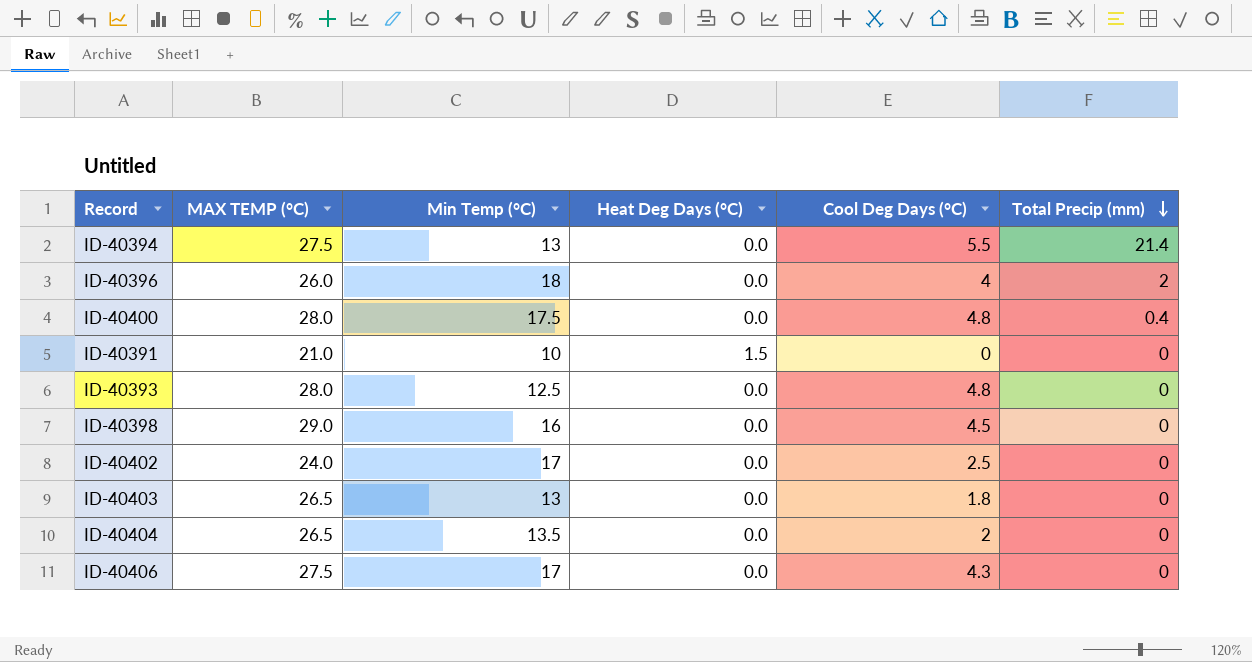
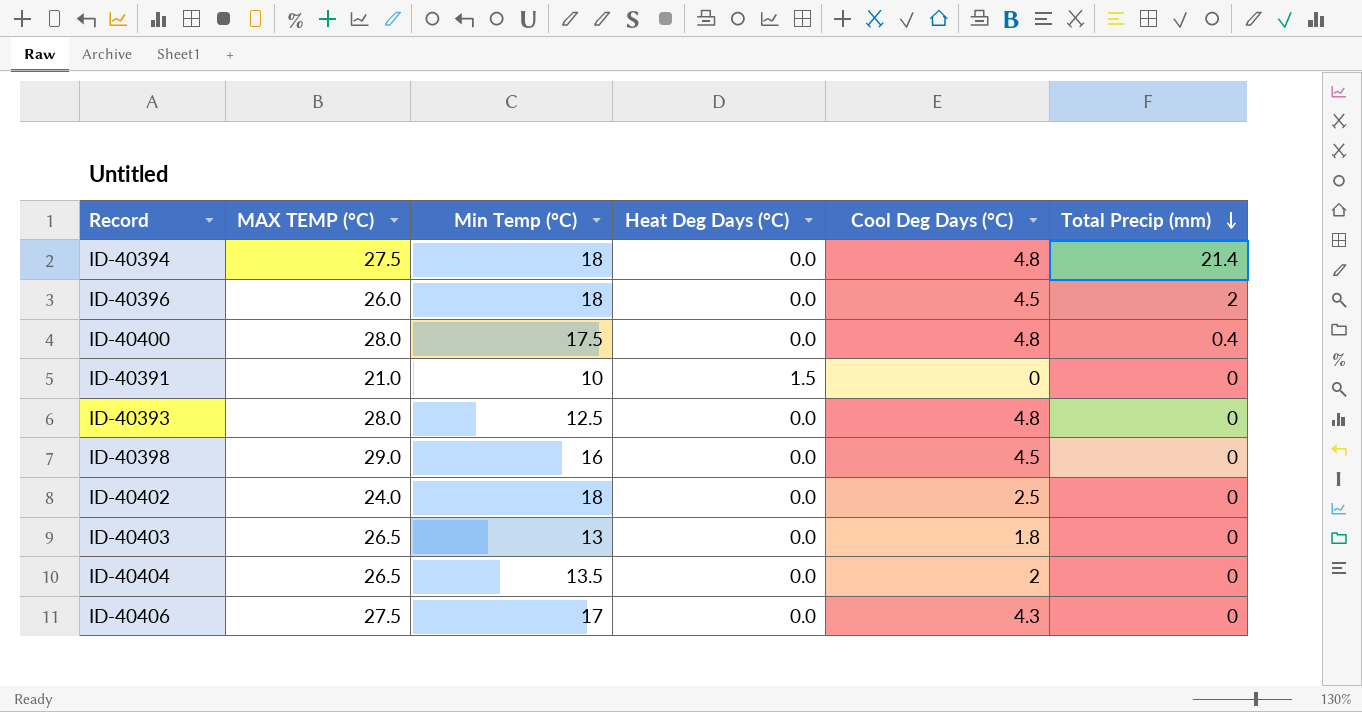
ID-40394 | Min Temp (°C): 13 -> 18
ID-40394 | Cool Deg Days (°C): 5.5 -> 4.8
ID-40396 | Cool Deg Days (°C): 4 -> 4.5
ID-40402 | Min Temp (°C): 17 -> 18

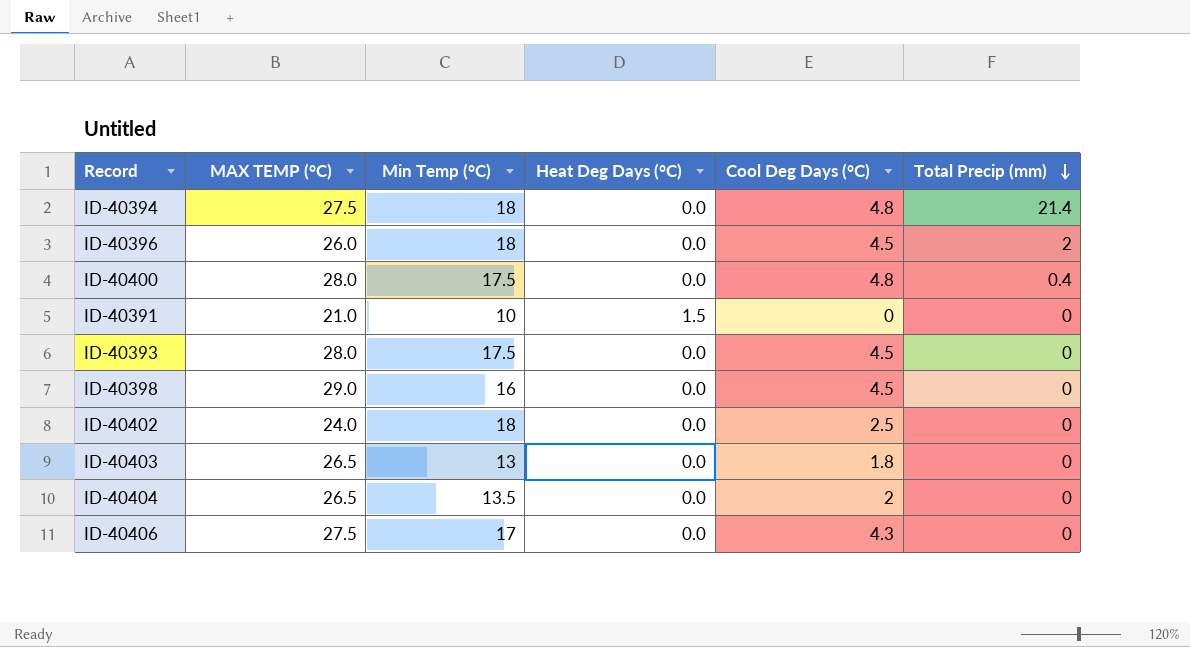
ID-40393 | Min Temp (°C): 12.5 -> 17.5
ID-40393 | Cool Deg Days (°C): 4.8 -> 4.5

